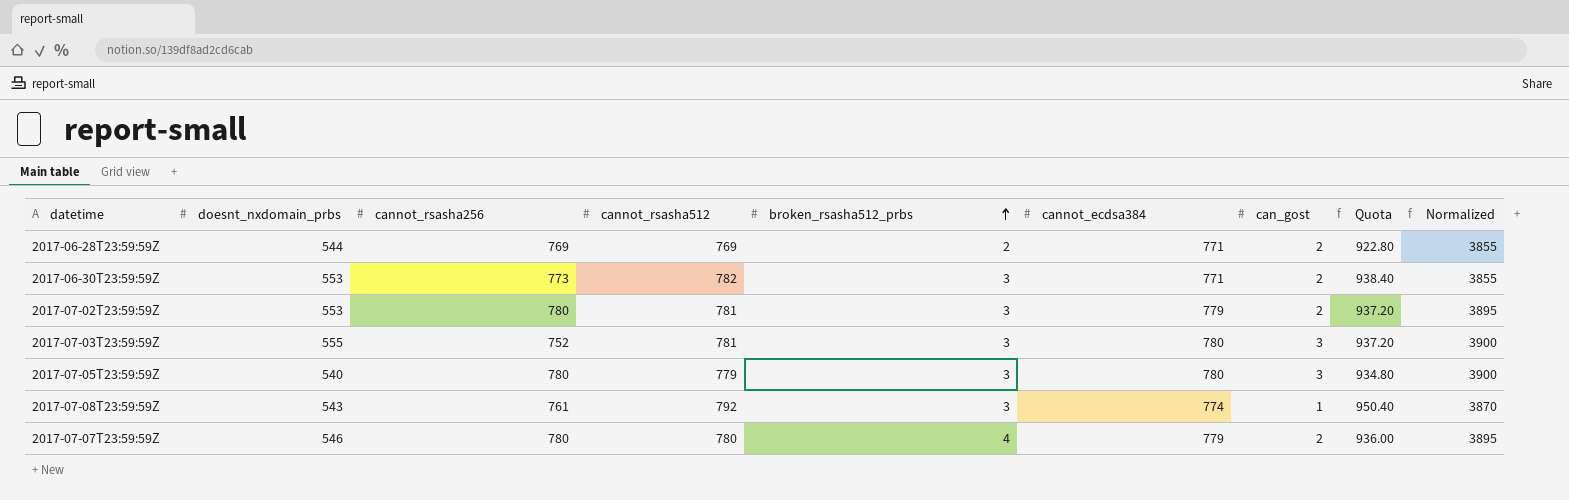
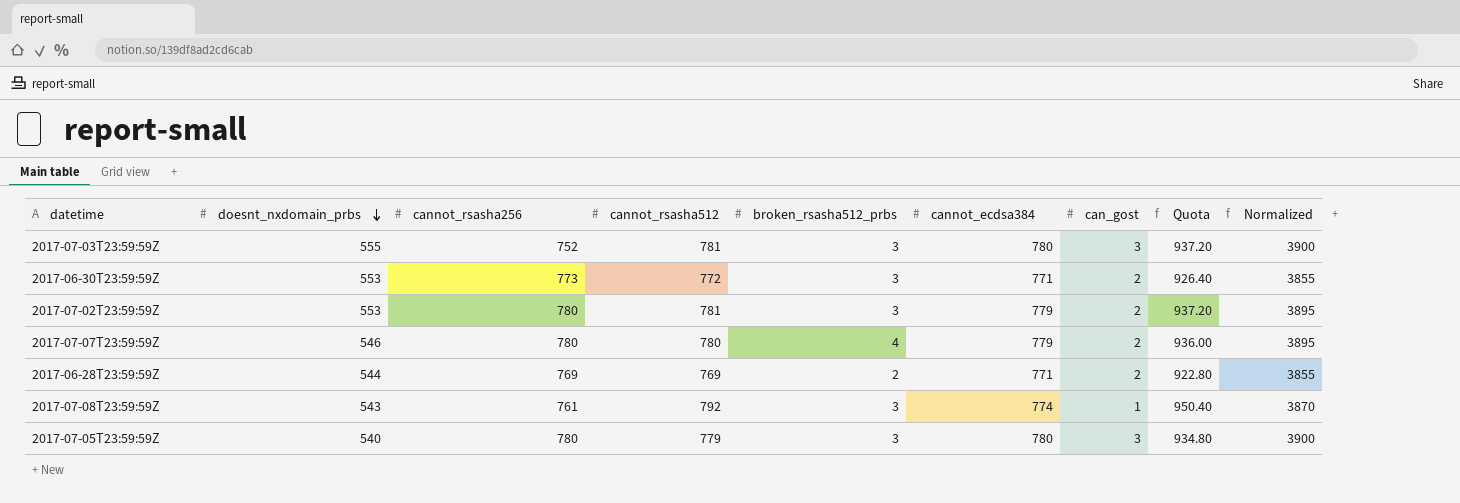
row order: broken_rsasha512_prbs ascending -> doesnt_nxdomain_prbs descending
2017-06-30T23:59:59Z | cannot_rsasha512: 782 -> 772
2017-06-30T23:59:59Z | Quota: 938.40 -> 926.40

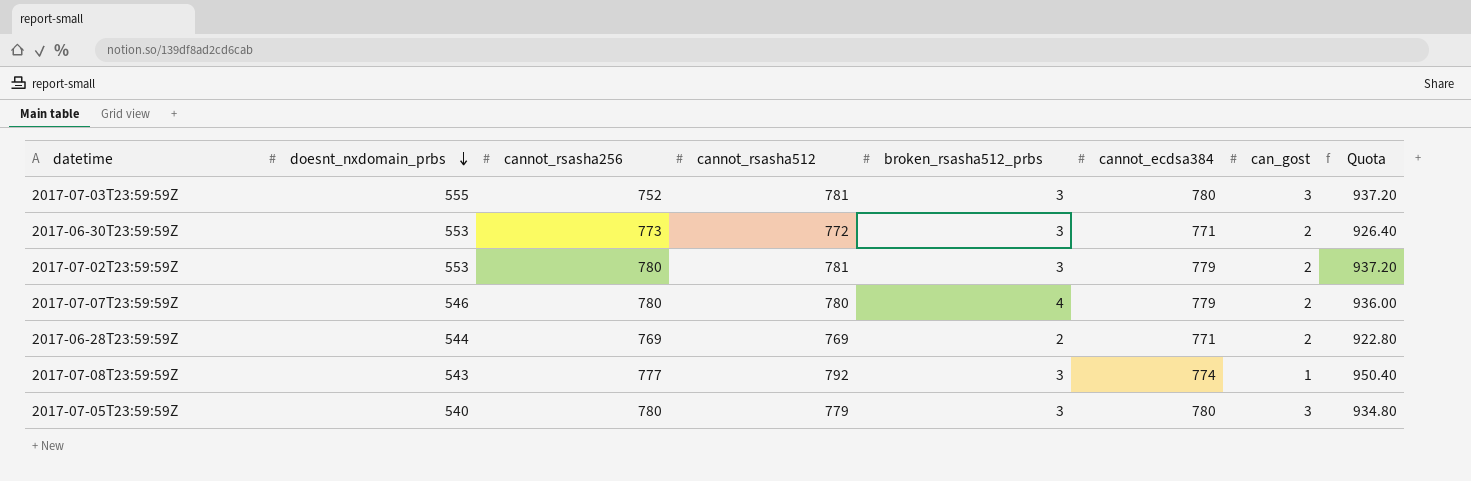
column Normalized | formula: [cannot_ecdsa384] * 5 -> none
2017-07-08T23:59:59Z | cannot_rsasha256: 761 -> 777

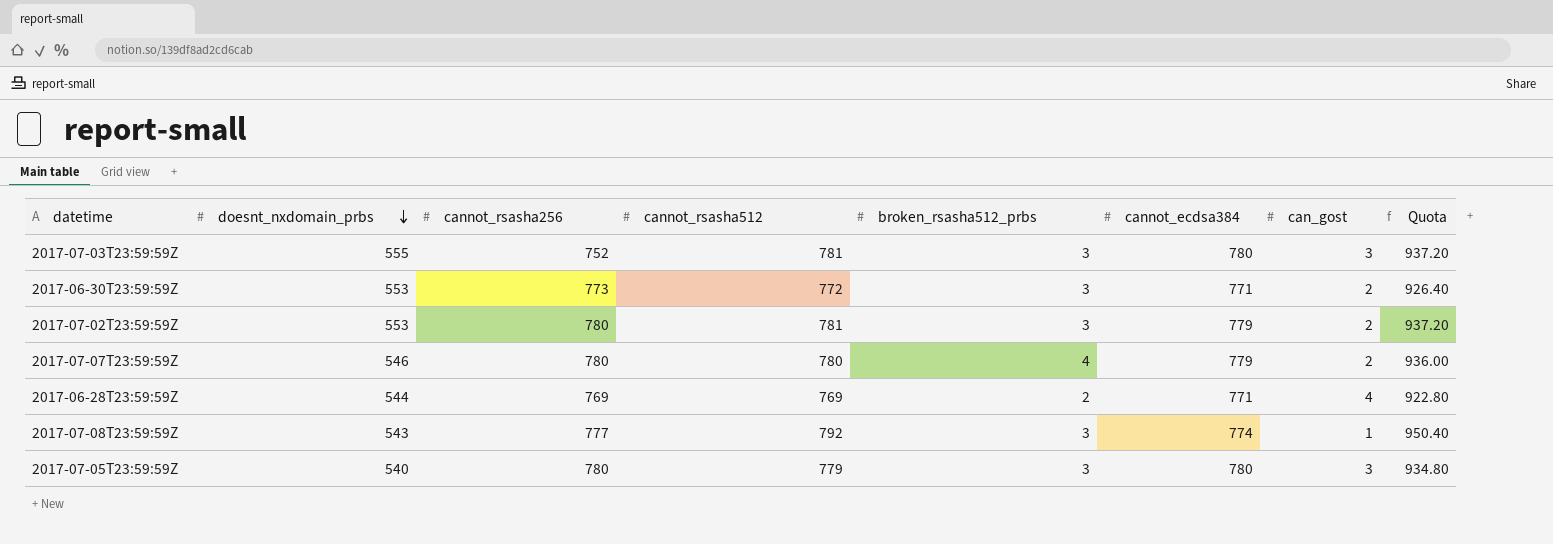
2017-06-28T23:59:59Z | can_gost: 2 -> 4

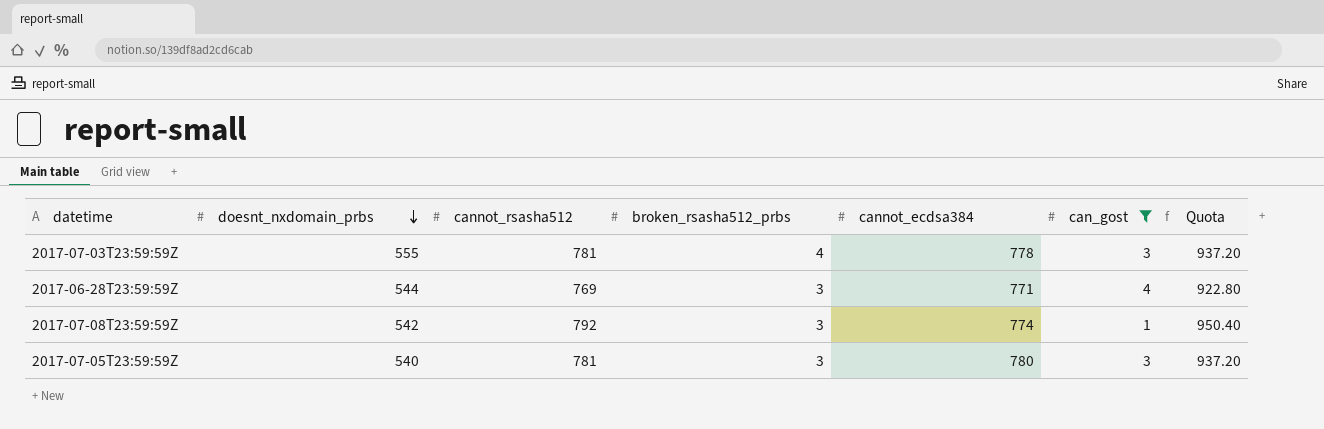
filter: none -> can_gost != 2
column cannot_rsasha256 | position: 3 -> none
2017-07-03T23:59:59Z | broken_rsasha512_prbs: 3 -> 4
2017-07-03T23:59:59Z | cannot_ecdsa384: 780 -> 778
2017-06-28T23:59:59Z | broken_rsasha512_prbs: 2 -> 3
2017-07-08T23:59:59Z | doesnt_nxdomain_prbs: 543 -> 542
2017-07-05T23:59:59Z | cannot_rsasha512: 779 -> 781
2017-07-05T23:59:59Z | Quota: 934.80 -> 937.20

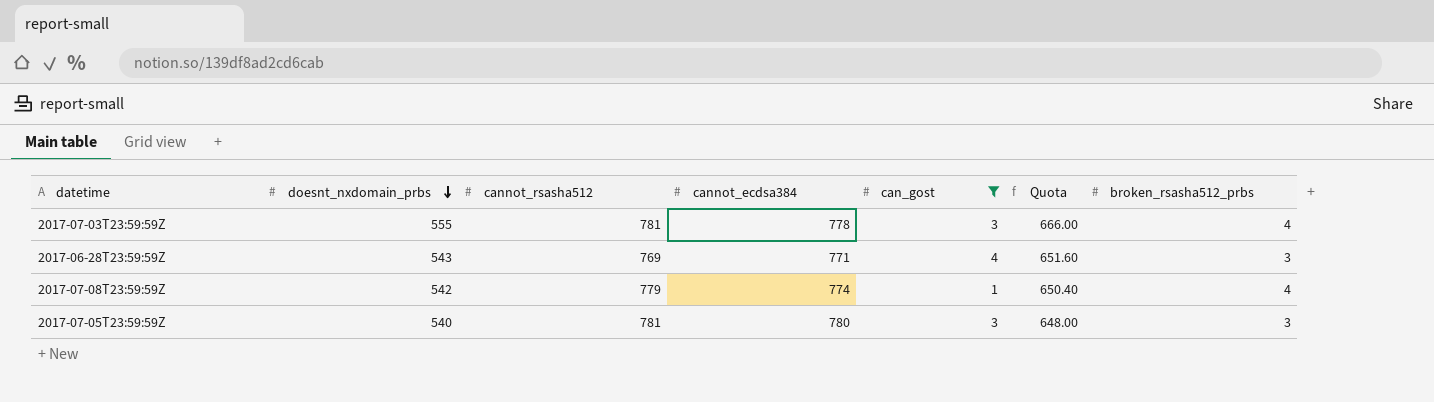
column Quota | formula: [cannot_rsasha512] * 1.2 -> [doesnt_nxdomain_prbs] * 1.2
column broken_rsasha512_prbs | position: 4 -> 7
2017-06-28T23:59:59Z | doesnt_nxdomain_prbs: 544 -> 543
2017-07-08T23:59:59Z | cannot_rsasha512: 792 -> 779
2017-07-08T23:59:59Z | broken_rsasha512_prbs: 3 -> 4

